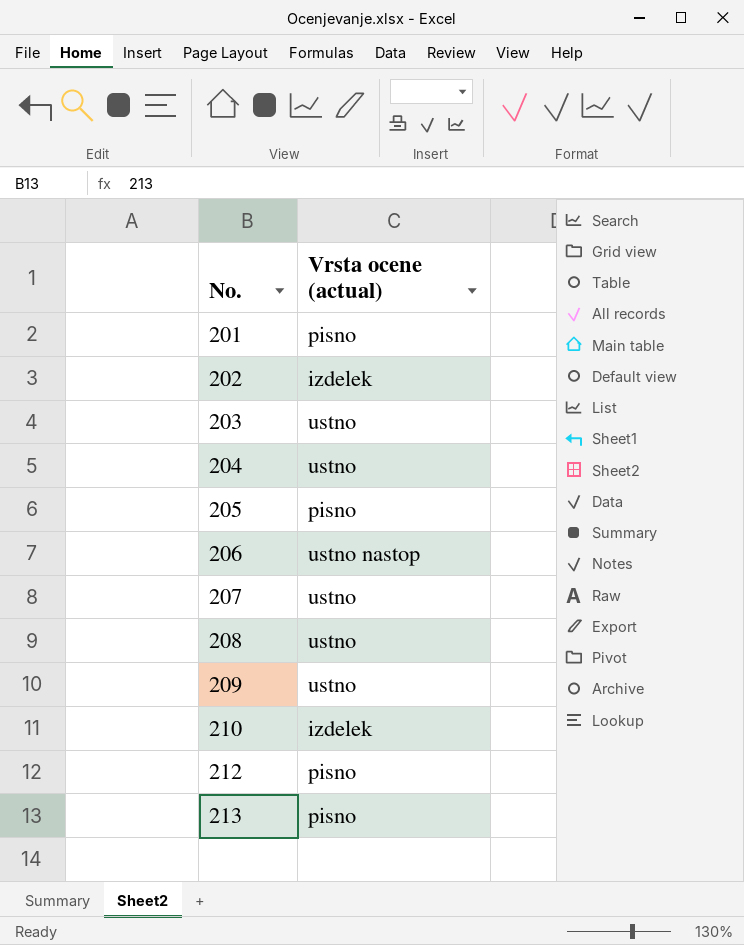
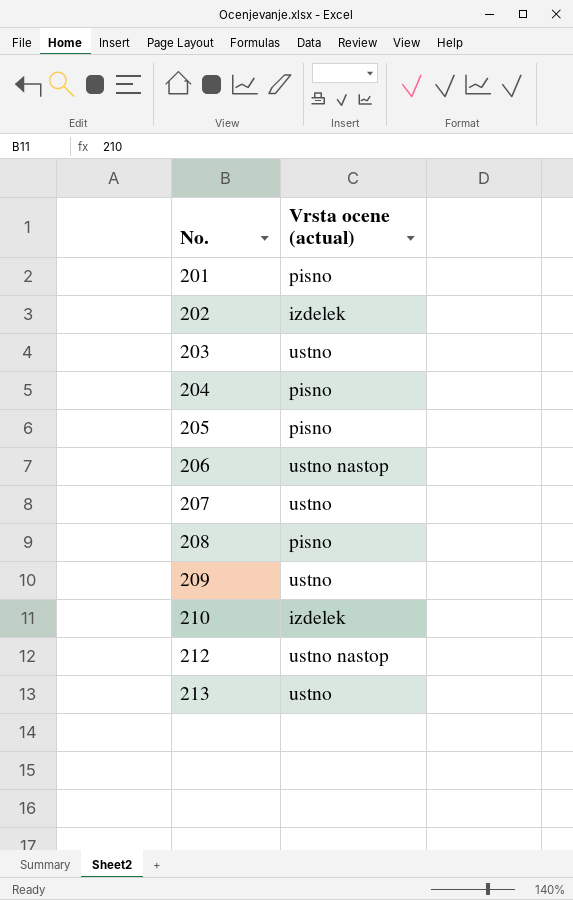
204 | Vrsta ocene (actual): ustno -> pisno
208 | Vrsta ocene (actual): ustno -> pisno
212 | Vrsta ocene (actual): pisno -> ustno nastop
213 | Vrsta ocene (actual): pisno -> ustno

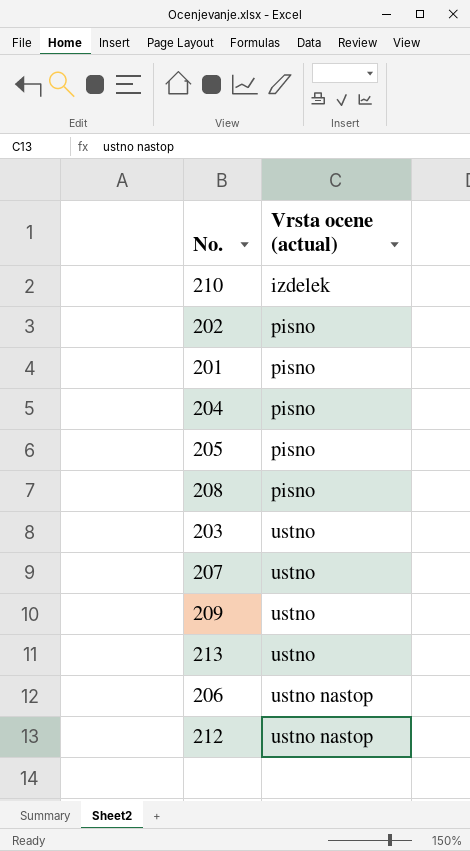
row order: No. ascending -> Vrsta ocene (actual) ascending
202 | Vrsta ocene (actual): izdelek -> pisno

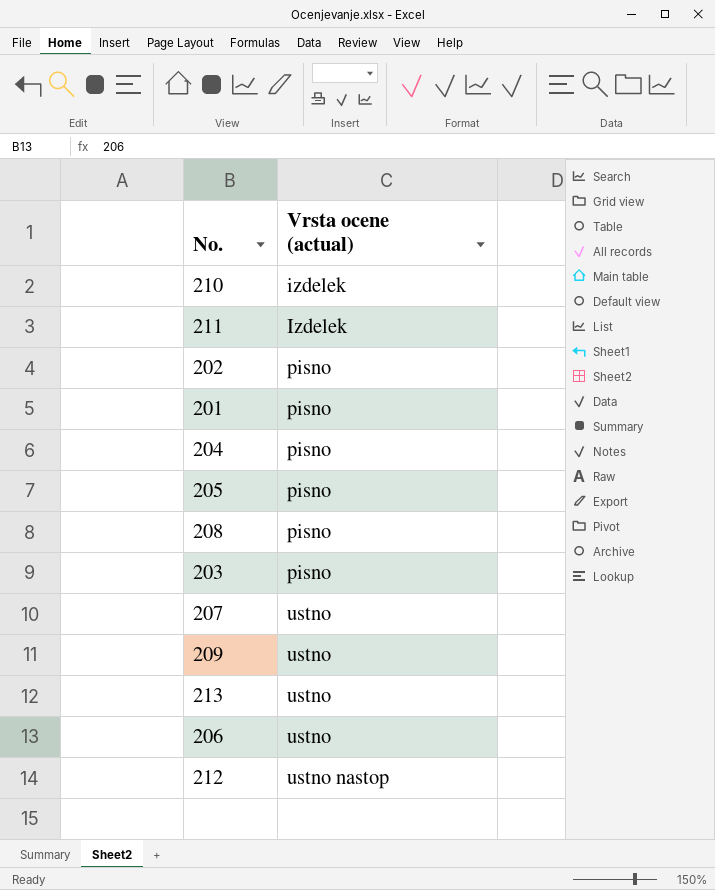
row 211: none -> Izdelek
203 | Vrsta ocene (actual): ustno -> pisno
206 | Vrsta ocene (actual): ustno nastop -> ustno

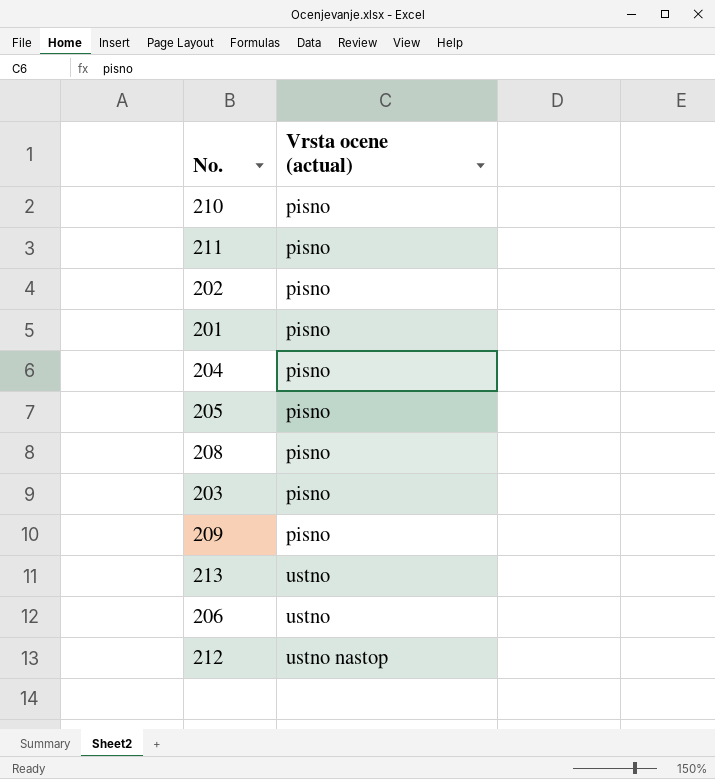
row 207: ustno -> none
210 | Vrsta ocene (actual): izdelek -> pisno
211 | Vrsta ocene (actual): Izdelek -> pisno
209 | Vrsta ocene (actual): ustno -> pisno

